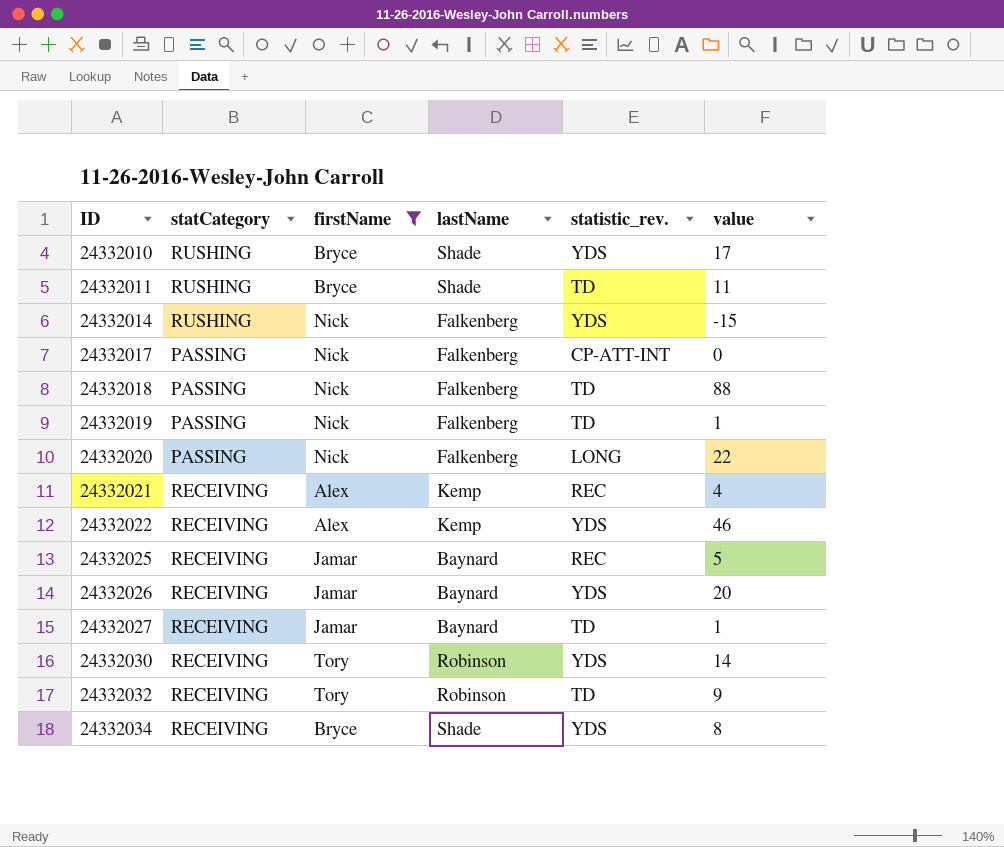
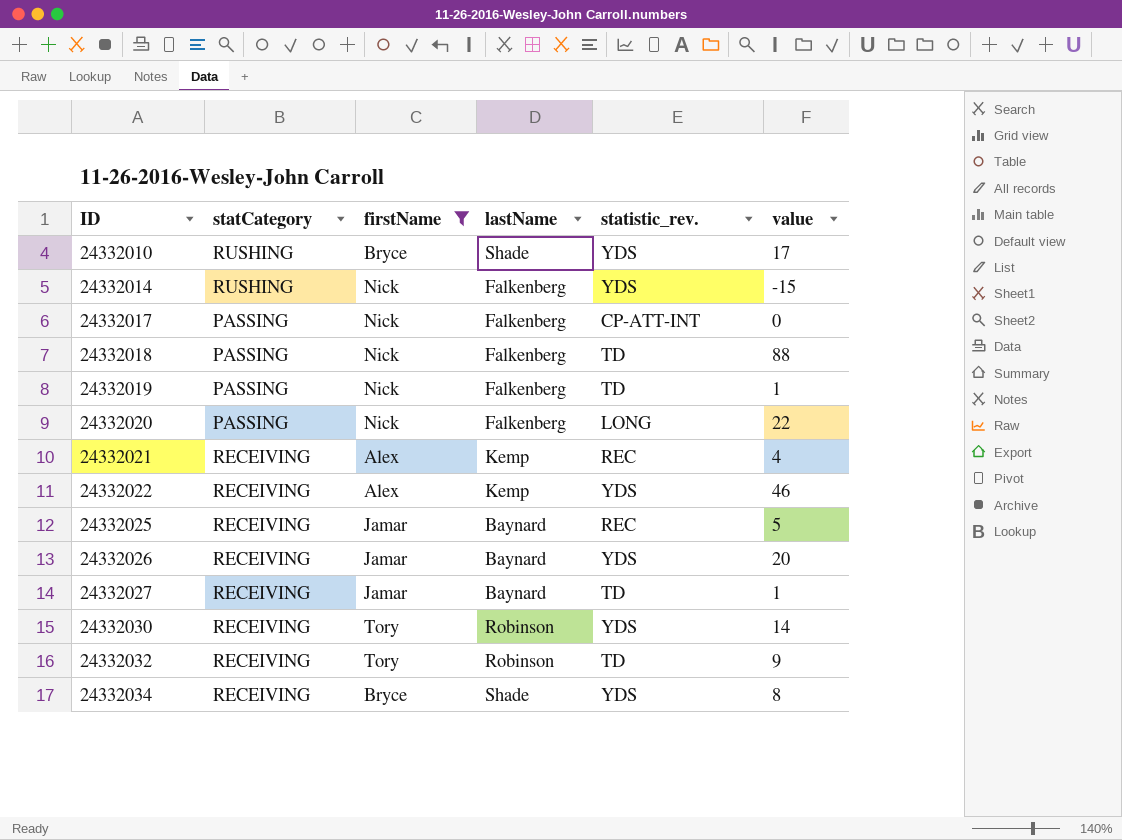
row 24332011: RUSHING | Bryce | Shade | TD | 11 -> none

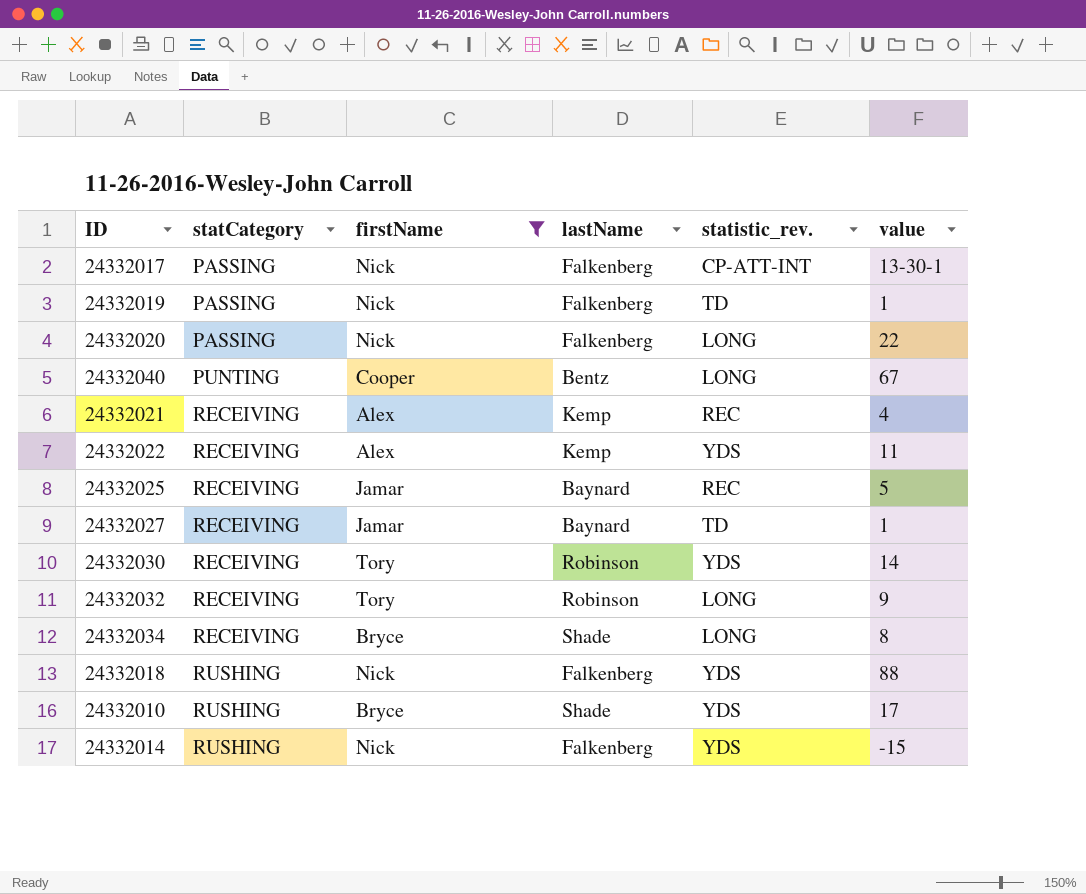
row order: ID ascending -> statCategory ascending
row 24332026: RECEIVING | Jamar | Baynard | YDS | 20 -> none
24332017 | value: 0 -> 13-30-1
row 24332040: none -> PUNTING | Cooper | Bentz | LONG | 67
24332022 | value: 46 -> 11
24332032 | statistic_rev.: TD -> LONG
24332034 | statistic_rev.: YDS -> LONG
24332018 | statCategory: PASSING -> RUSHING
24332018 | statistic_rev.: TD -> YDS

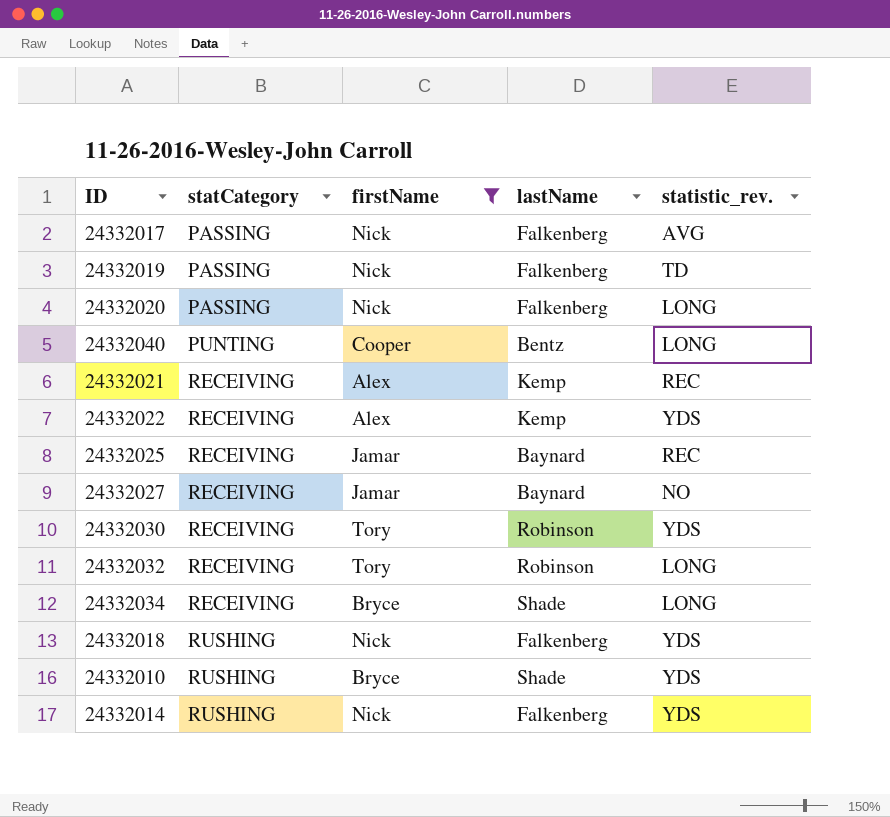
column value | position: 6 -> none
24332017 | statistic_rev.: CP-ATT-INT -> AVG
24332027 | statistic_rev.: TD -> NO

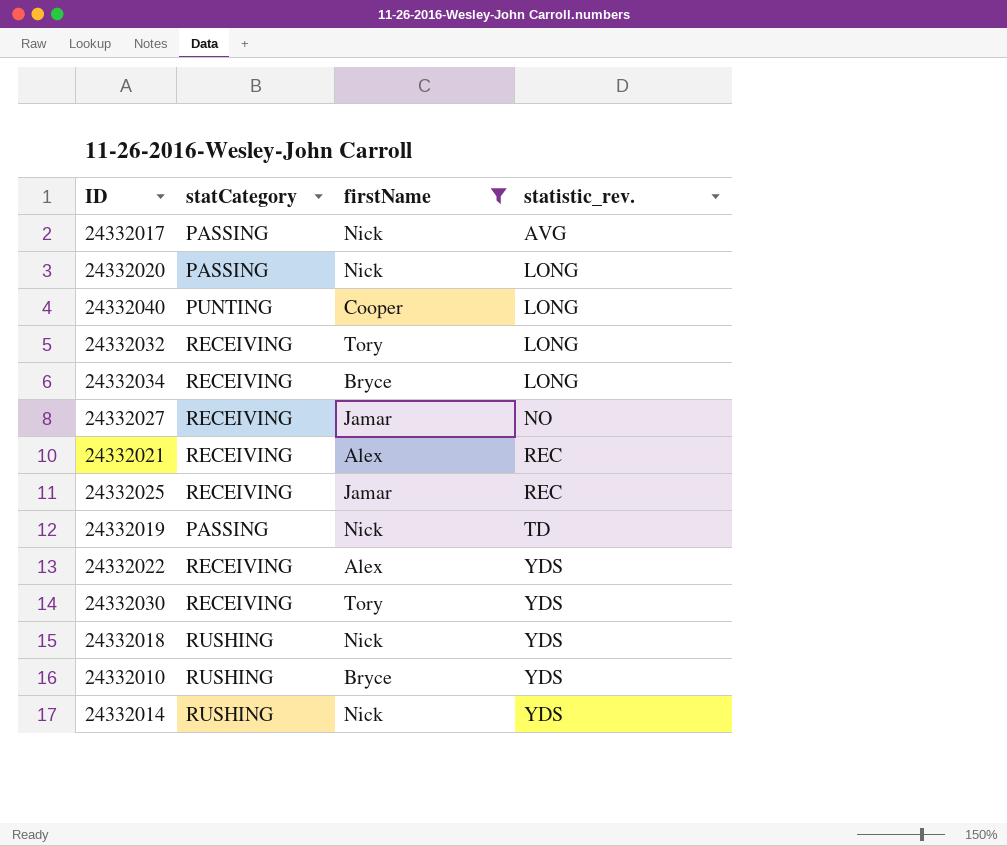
row order: statCategory ascending -> statistic_rev. ascending
column lastName | position: 4 -> none

